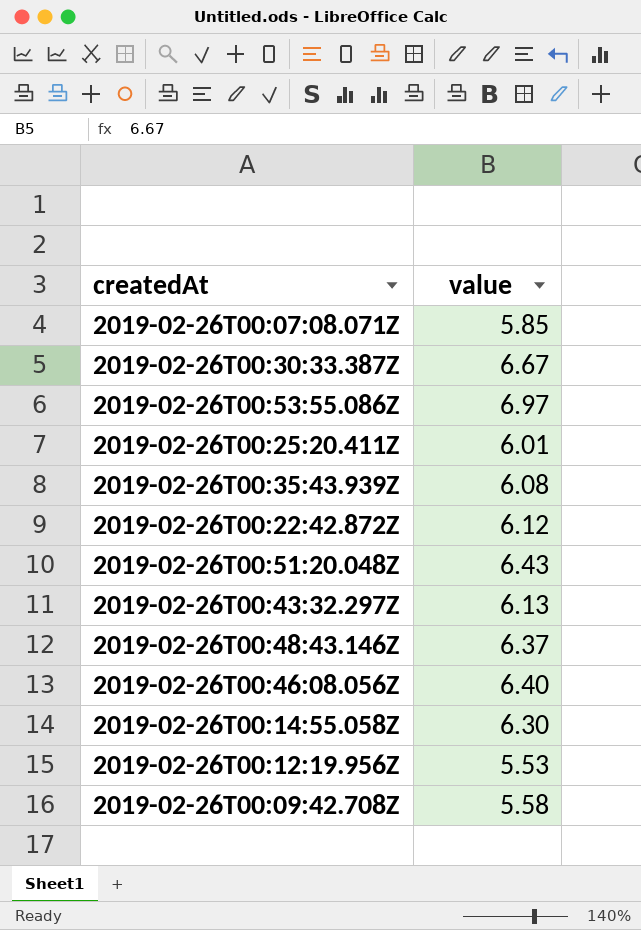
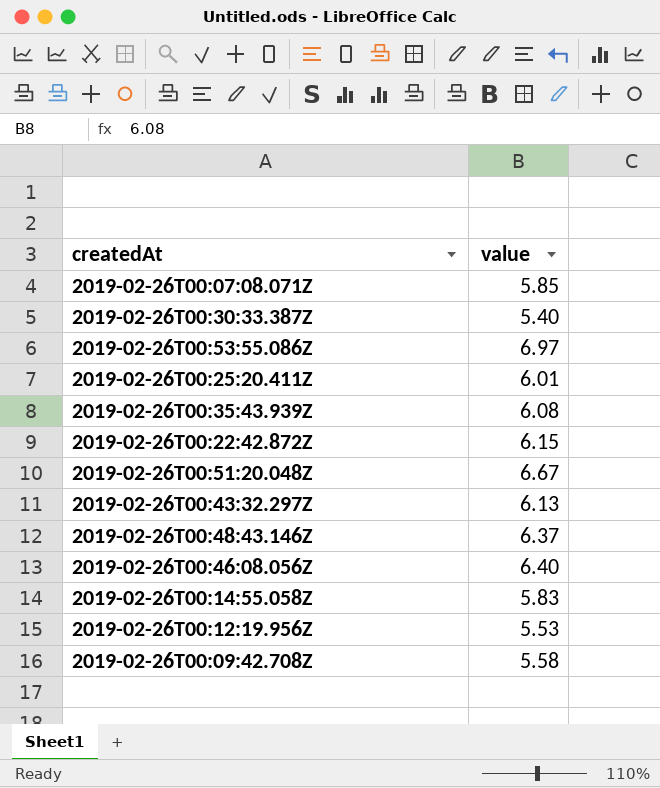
2019-02-26T00:30:33.387Z | value: 6.67 -> 5.40
2019-02-26T00:22:42.872Z | value: 6.12 -> 6.15
2019-02-26T00:51:20.048Z | value: 6.43 -> 6.67
2019-02-26T00:14:55.058Z | value: 6.30 -> 5.83

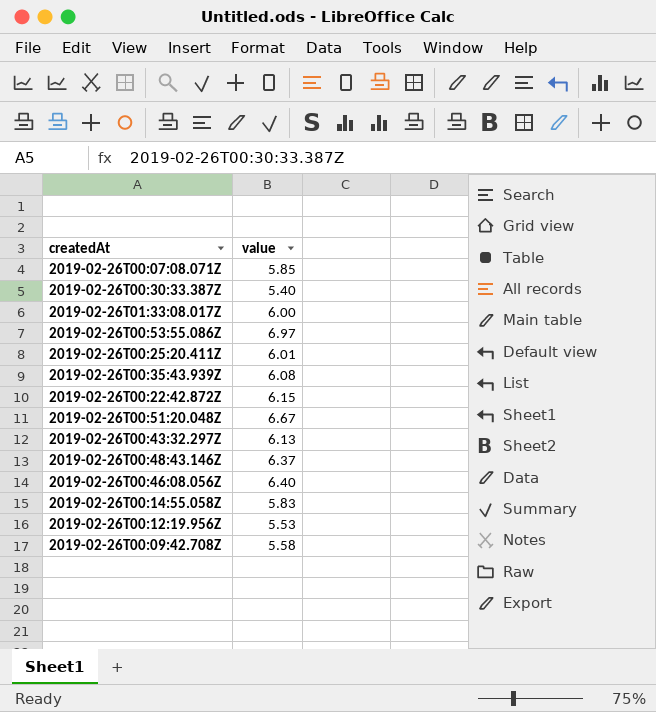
row 2019-02-26T01:33:08.017Z: none -> 6.00

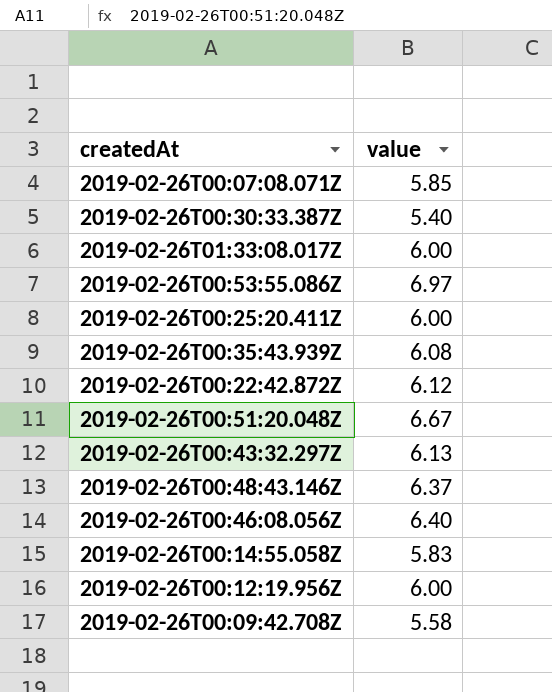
2019-02-26T00:25:20.411Z | value: 6.01 -> 6.00
2019-02-26T00:22:42.872Z | value: 6.15 -> 6.12
2019-02-26T00:12:19.956Z | value: 5.53 -> 6.00

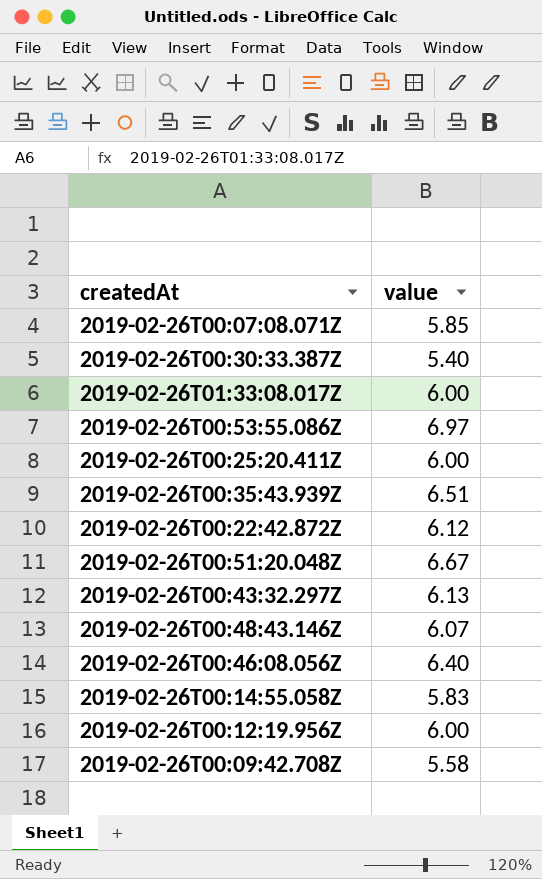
2019-02-26T00:35:43.939Z | value: 6.08 -> 6.51
2019-02-26T00:48:43.146Z | value: 6.37 -> 6.07

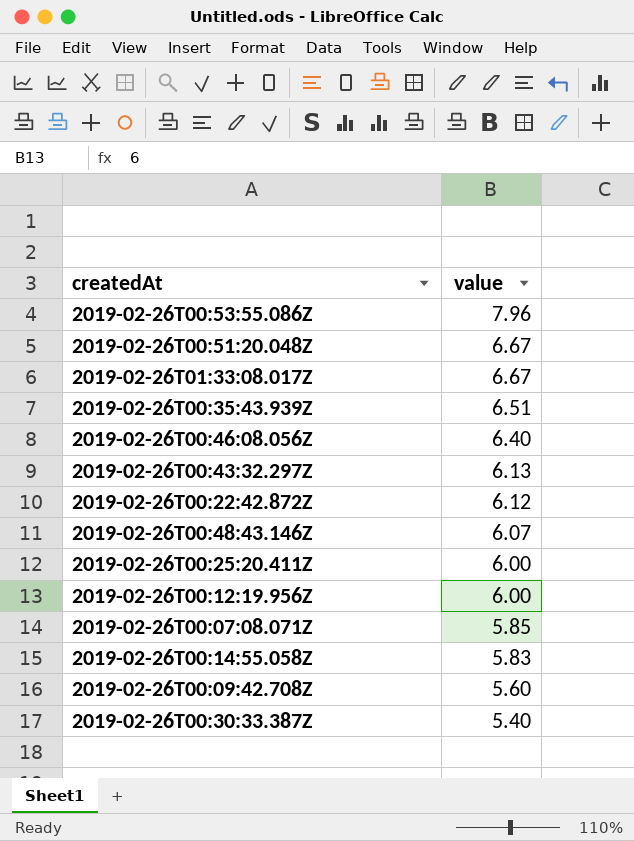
row order: none -> value descending
2019-02-26T00:53:55.086Z | value: 6.97 -> 7.96
2019-02-26T01:33:08.017Z | value: 6.00 -> 6.67
2019-02-26T00:09:42.708Z | value: 5.58 -> 5.60

